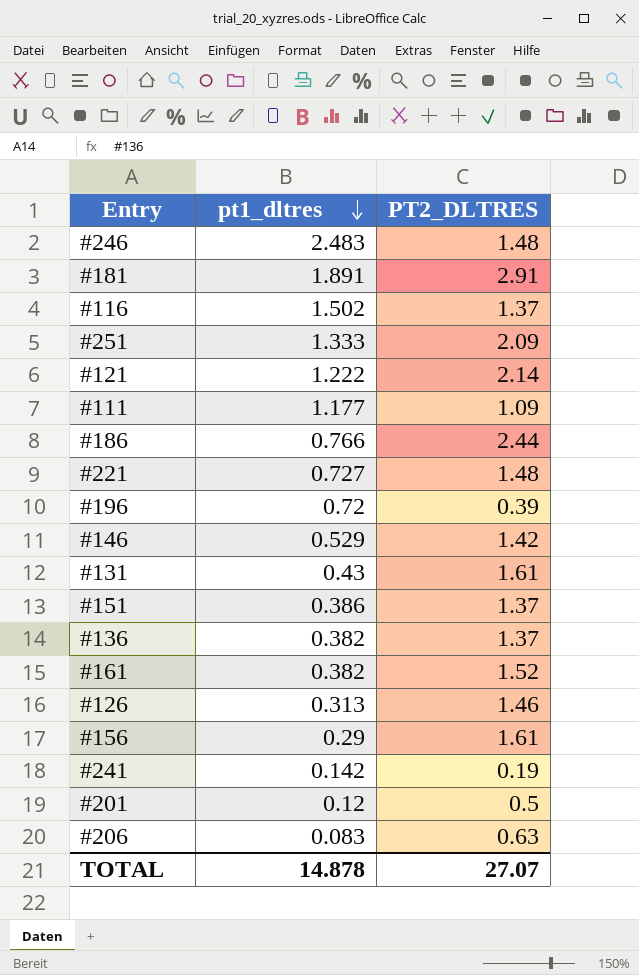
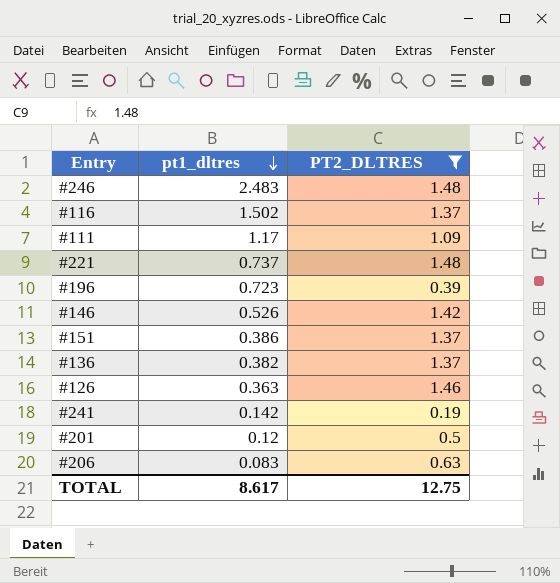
filter: none -> PT2_DLTRES <= 1.48
#111 | pt1_dltres: 1.177 -> 1.17
#221 | pt1_dltres: 0.727 -> 0.737
#196 | pt1_dltres: 0.72 -> 0.723
#146 | pt1_dltres: 0.529 -> 0.526
#126 | pt1_dltres: 0.313 -> 0.363
TOTAL | pt1_dltres: 14.878 -> 8.617
TOTAL | PT2_DLTRES: 27.07 -> 12.75

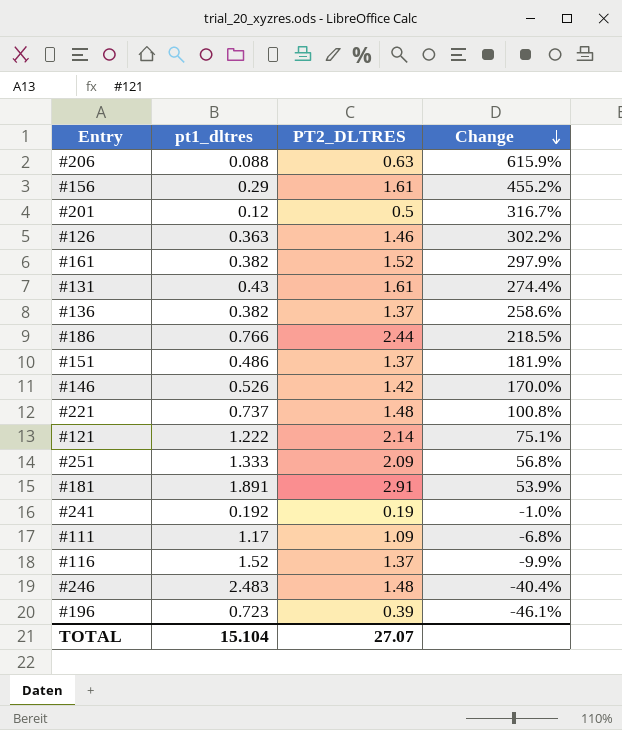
filter: PT2_DLTRES <= 1.48 -> none
row order: pt1_dltres descending -> Change descending
column Change | formula: none -> ([PT2_DLTRES] - [pt1_dltres]) / [pt1_dltres]
#206 | pt1_dltres: 0.083 -> 0.088
#151 | pt1_dltres: 0.386 -> 0.486
#241 | pt1_dltres: 0.142 -> 0.192
#116 | pt1_dltres: 1.502 -> 1.52
TOTAL | pt1_dltres: 8.617 -> 15.104
TOTAL | PT2_DLTRES: 12.75 -> 27.07

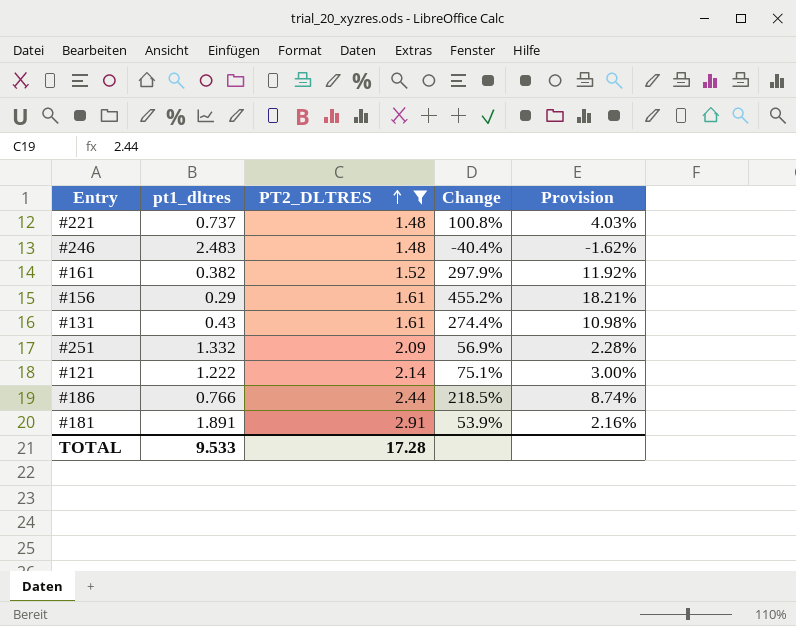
filter: none -> PT2_DLTRES >= 1.48
row order: Change descending -> PT2_DLTRES ascending
column Provision | formula: none -> [Change] * 0.04
#251 | pt1_dltres: 1.333 -> 1.332
#251 | Change: 56.8% -> 56.9%
TOTAL | pt1_dltres: 15.104 -> 9.533
TOTAL | PT2_DLTRES: 27.07 -> 17.28

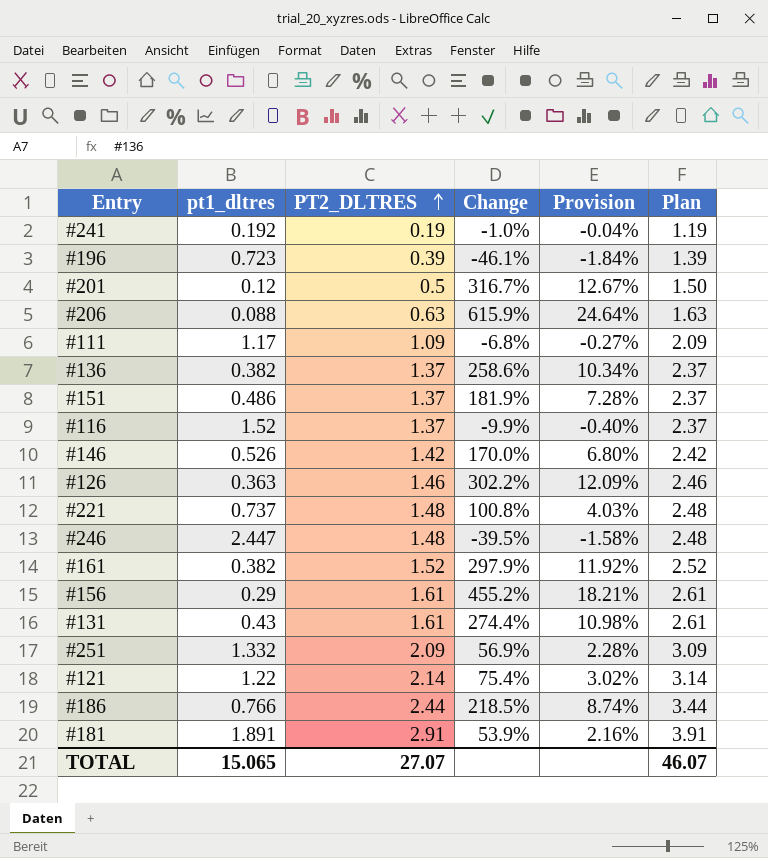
filter: PT2_DLTRES >= 1.48 -> none
column Plan | formula: none -> [PT2_DLTRES] + 1
#246 | pt1_dltres: 2.483 -> 2.447
#246 | Change: -40.4% -> -39.5%
#246 | Provision: -1.62% -> -1.58%
#121 | pt1_dltres: 1.222 -> 1.22
#121 | Change: 75.1% -> 75.4%
#121 | Provision: 3.00% -> 3.02%
TOTAL | pt1_dltres: 9.533 -> 15.065
TOTAL | PT2_DLTRES: 17.28 -> 27.07

